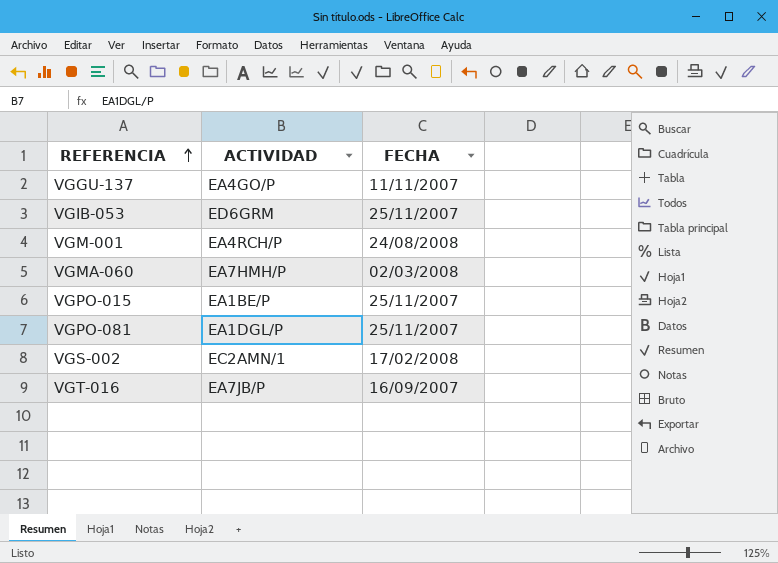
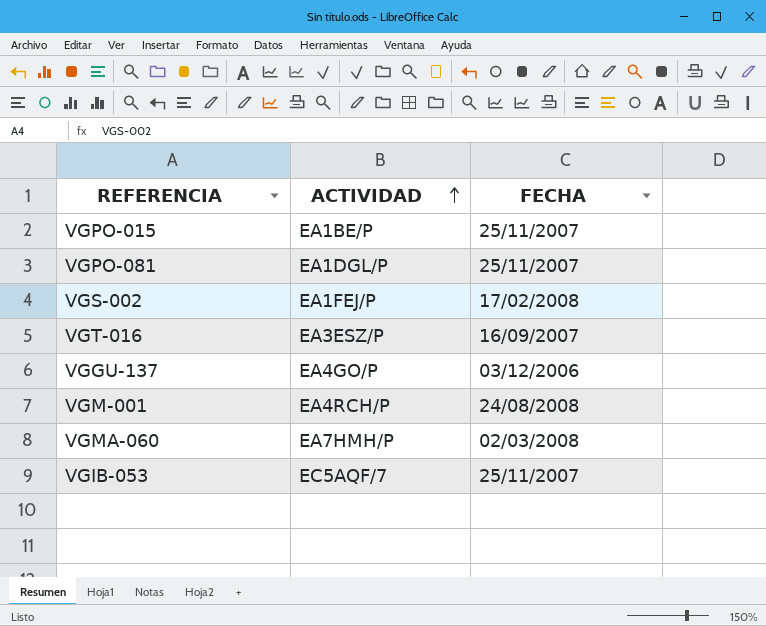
row order: REFERENCIA ascending -> ACTIVIDAD ascending
VGS-002 | ACTIVIDAD: EC2AMN/1 -> EA1FEJ/P
VGT-016 | ACTIVIDAD: EA7JB/P -> EA3ESZ/P
VGGU-137 | FECHA: 11/11/2007 -> 03/12/2006
VGIB-053 | ACTIVIDAD: ED6GRM -> EC5AQF/7

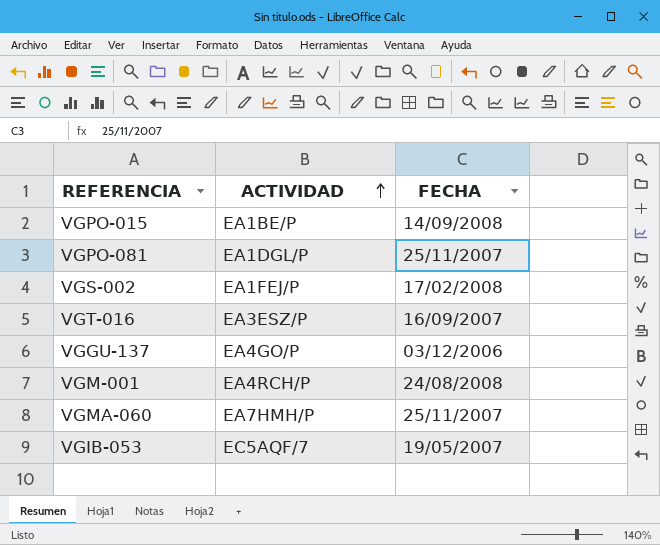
VGPO-015 | FECHA: 25/11/2007 -> 14/09/2008
VGMA-060 | FECHA: 02/03/2008 -> 25/11/2007
VGIB-053 | FECHA: 25/11/2007 -> 19/05/2007

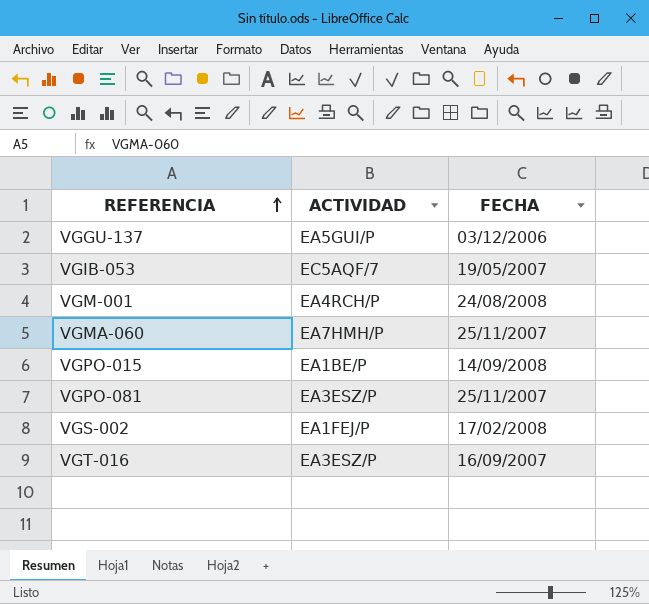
row order: ACTIVIDAD ascending -> REFERENCIA ascending
VGGU-137 | ACTIVIDAD: EA4GO/P -> EA5GUI/P
VGPO-081 | ACTIVIDAD: EA1DGL/P -> EA3ESZ/P

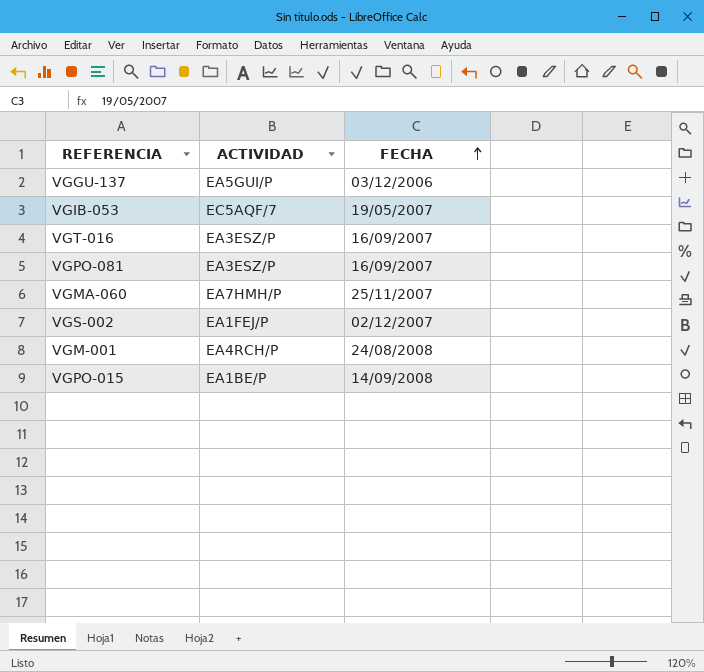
row order: REFERENCIA ascending -> FECHA ascending
VGPO-081 | FECHA: 25/11/2007 -> 16/09/2007
VGS-002 | FECHA: 17/02/2008 -> 02/12/2007

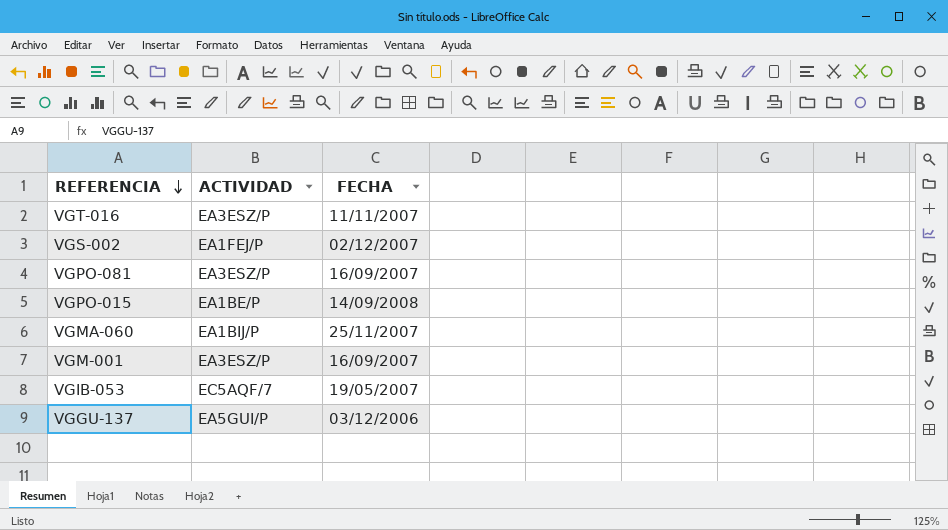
row order: FECHA ascending -> REFERENCIA descending
VGT-016 | FECHA: 16/09/2007 -> 11/11/2007
VGMA-060 | ACTIVIDAD: EA7HMH/P -> EA1BIJ/P
VGM-001 | ACTIVIDAD: EA4RCH/P -> EA3ESZ/P
VGM-001 | FECHA: 24/08/2008 -> 16/09/2007

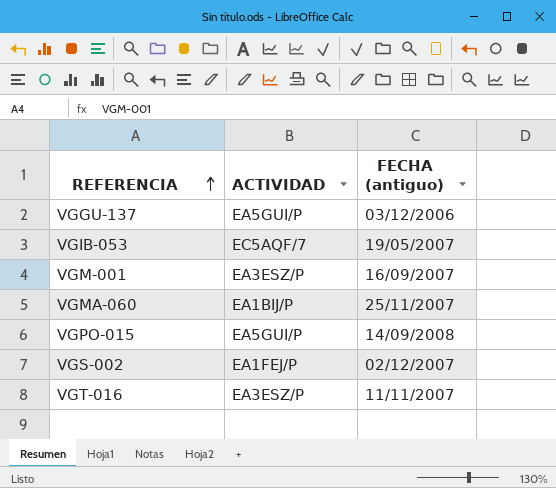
row order: REFERENCIA descending -> REFERENCIA ascending
column name: FECHA -> FECHA (antiguo)
row VGPO-081: EA3ESZ/P | 16/09/2007 -> none
VGPO-015 | ACTIVIDAD: EA1BE/P -> EA5GUI/P

